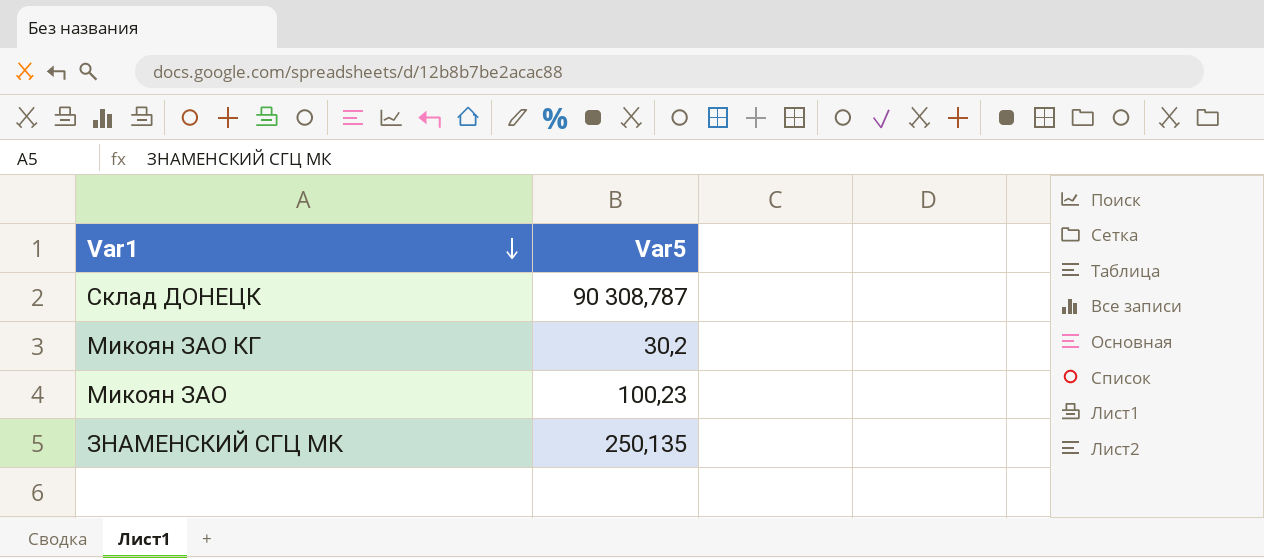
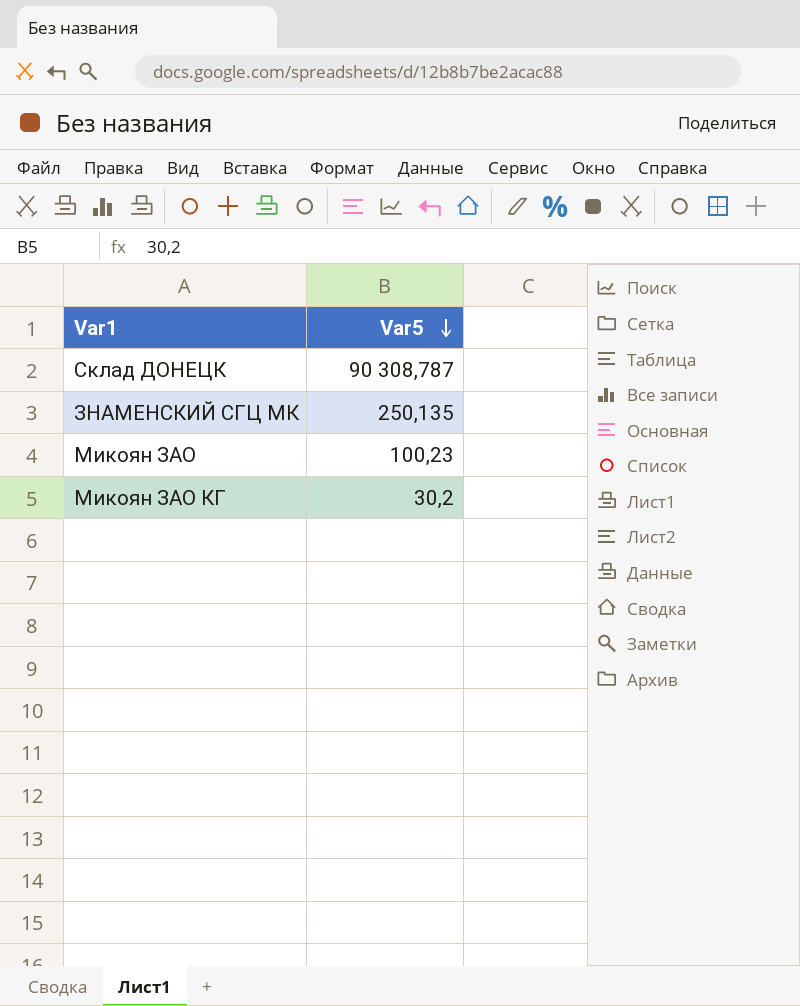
row order: Var1 descending -> Var5 descending

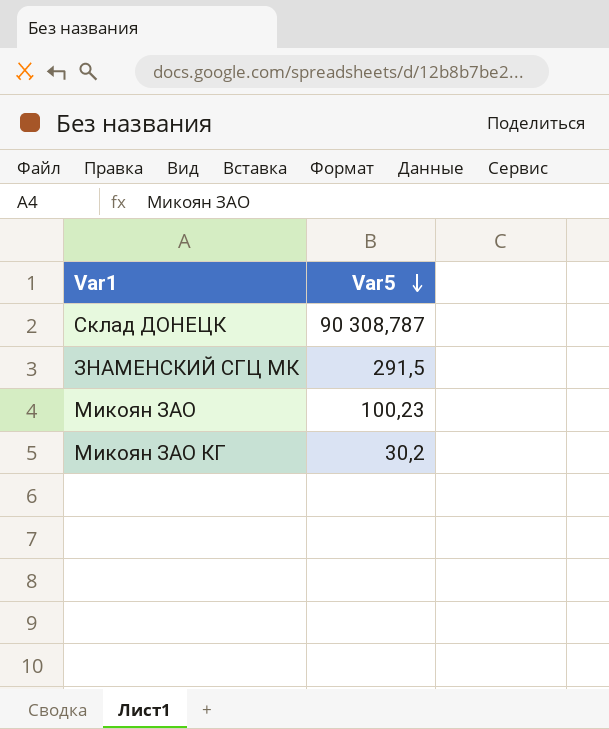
ЗНАМЕНСКИЙ СГЦ МК | Var5: 250,135 -> 291,5

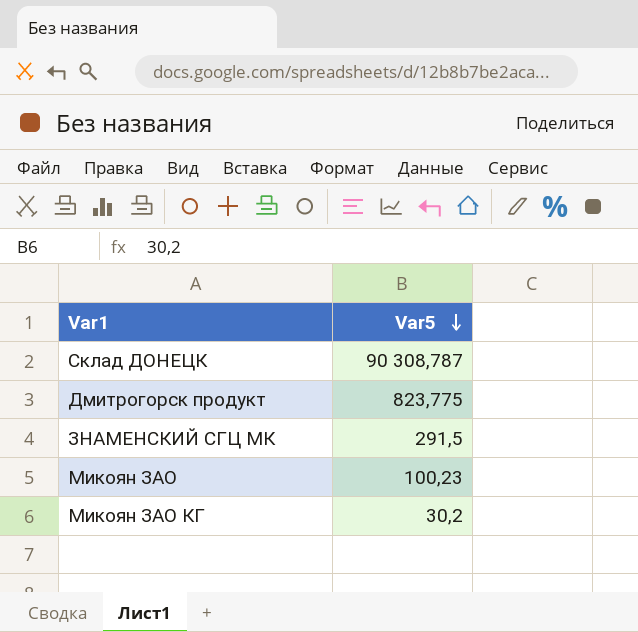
row Дмитрогорск продукт: none -> 823,775

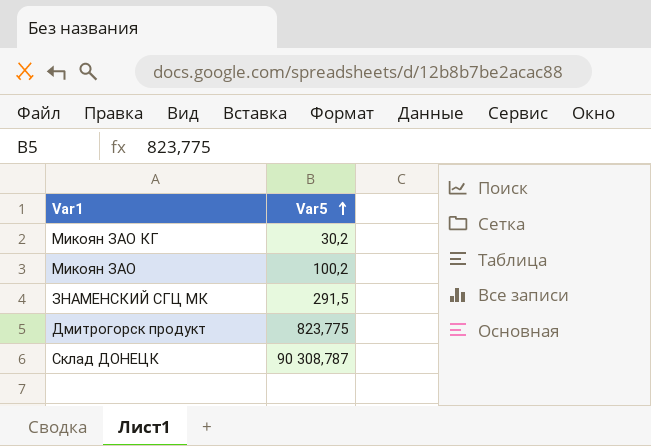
row order: Var5 descending -> Var5 ascending
Микоян ЗАО | Var5: 100,23 -> 100,2

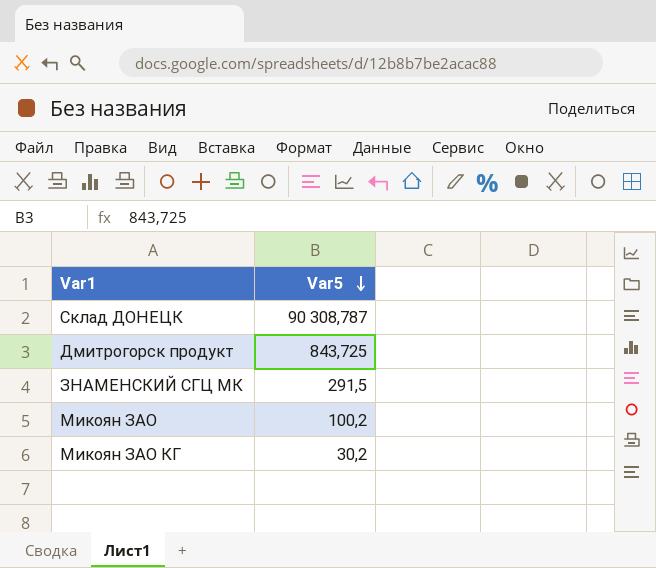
row order: Var5 ascending -> Var5 descending
Дмитрогорск продукт | Var5: 823,775 -> 843,725

